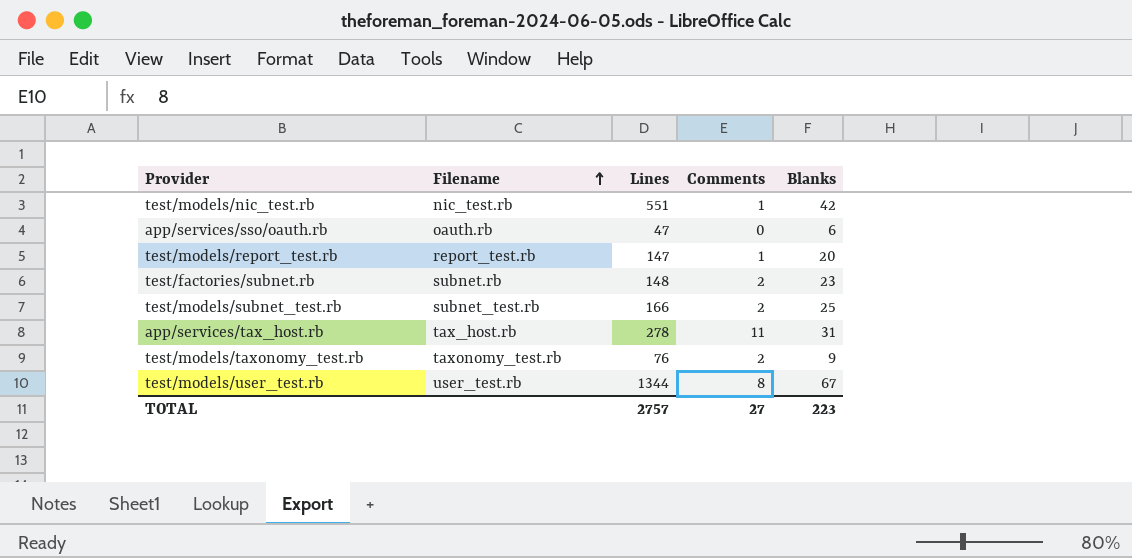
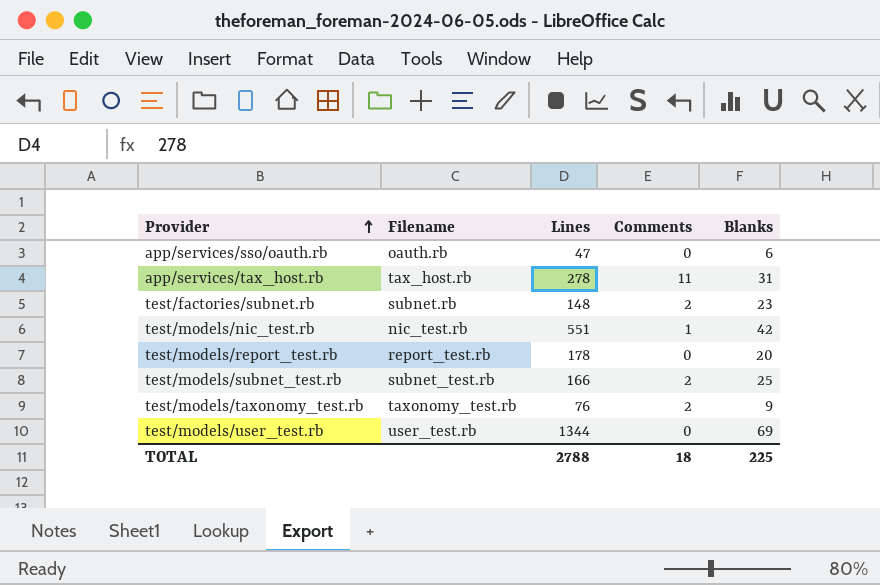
row order: Filename ascending -> Provider ascending
test/models/report_test.rb | Lines: 147 -> 178
test/models/report_test.rb | Comments: 1 -> 0
test/models/user_test.rb | Comments: 8 -> 0
test/models/user_test.rb | Blanks: 67 -> 69
TOTAL | Lines: 2757 -> 2788
TOTAL | Comments: 27 -> 18
TOTAL | Blanks: 223 -> 225

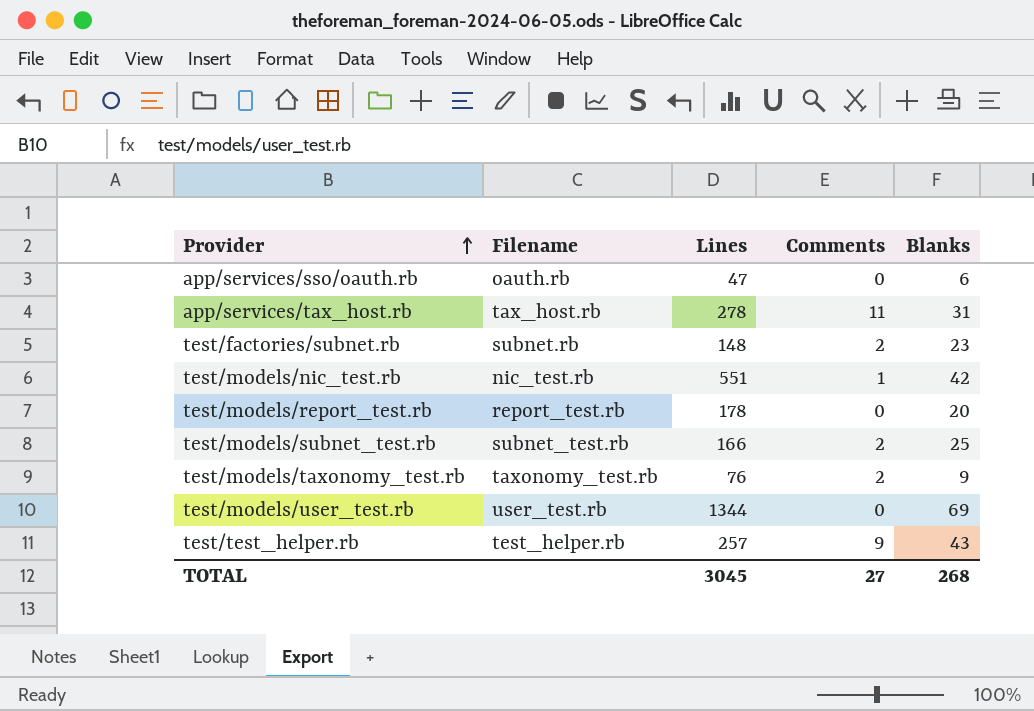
row test/test_helper.rb: none -> test_helper.rb | 257 | 9 | 43
TOTAL | Lines: 2788 -> 3045
TOTAL | Comments: 18 -> 27
TOTAL | Blanks: 225 -> 268

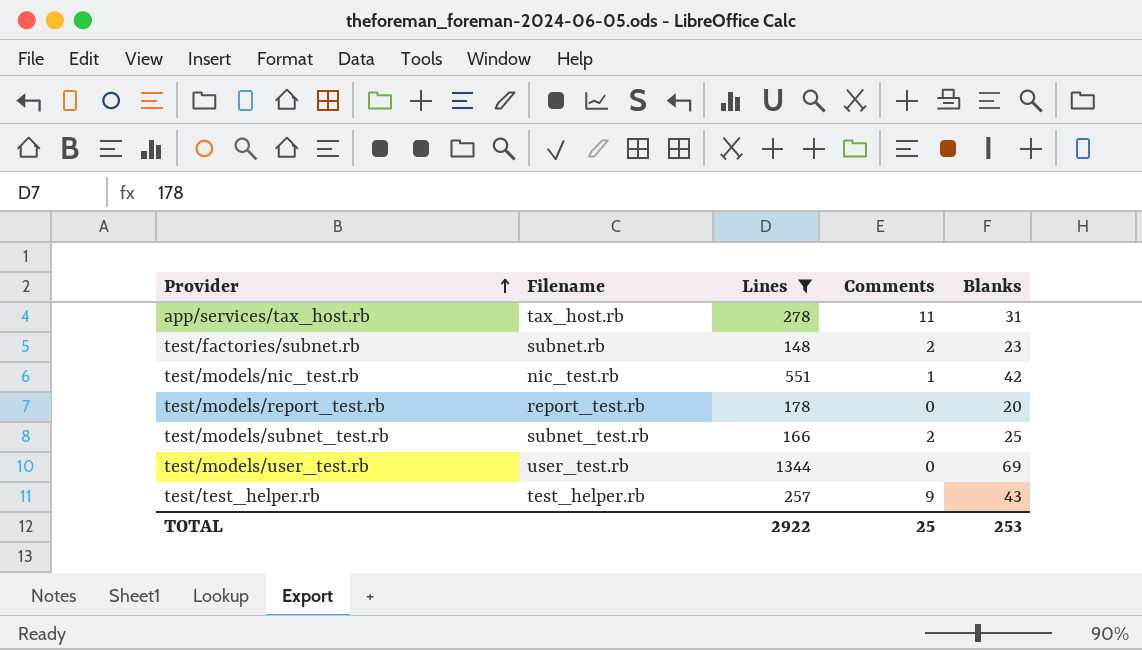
filter: none -> Lines >= 148
TOTAL | Lines: 3045 -> 2922
TOTAL | Comments: 27 -> 25
TOTAL | Blanks: 268 -> 253

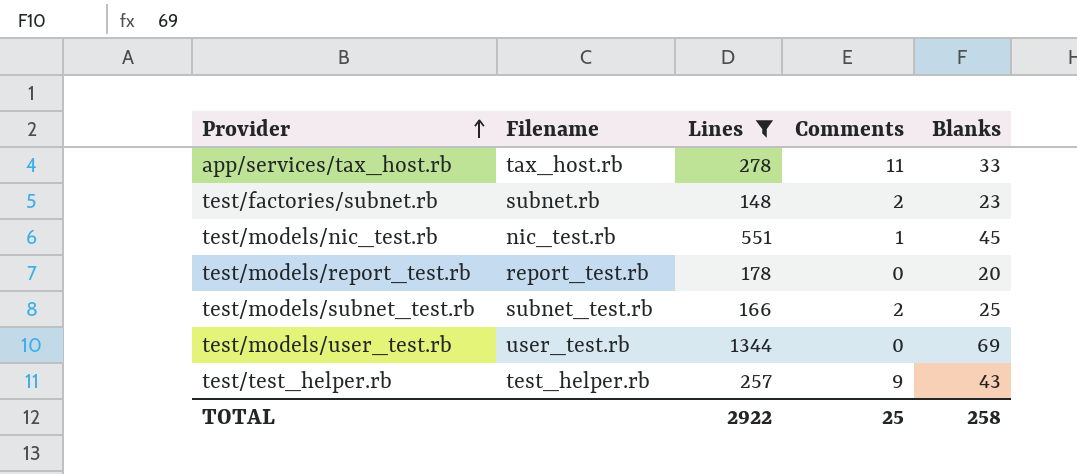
app/services/tax_host.rb | Blanks: 31 -> 33
test/models/nic_test.rb | Blanks: 42 -> 45
TOTAL | Blanks: 253 -> 258

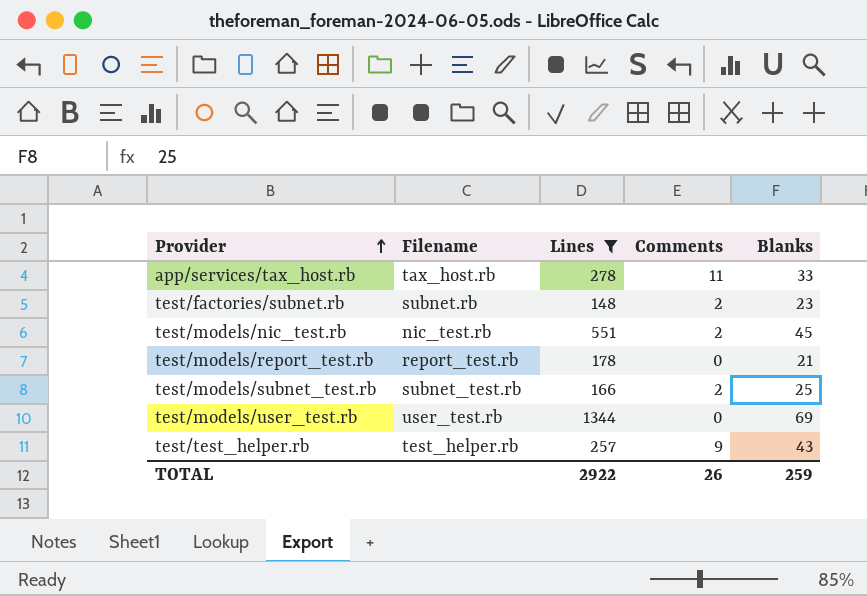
test/models/nic_test.rb | Comments: 1 -> 2
test/models/report_test.rb | Blanks: 20 -> 21
TOTAL | Comments: 25 -> 26
TOTAL | Blanks: 258 -> 259

